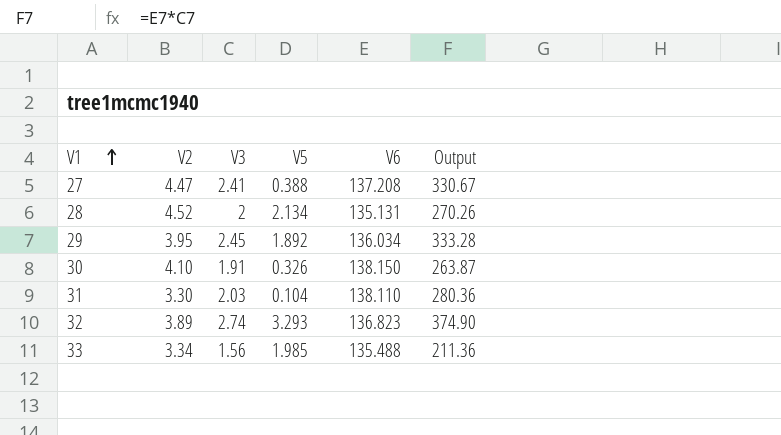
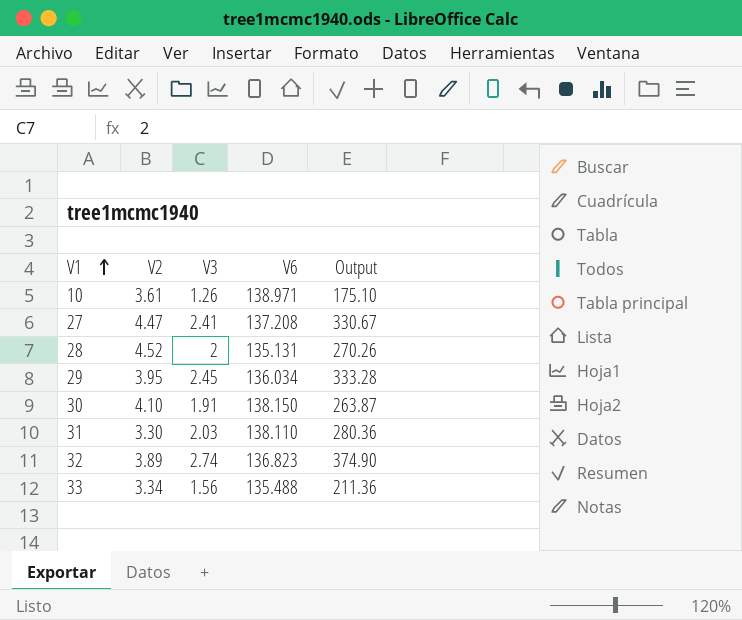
column V5 | position: 4 -> none
row 10: none -> 3.61 | 1.26 | 138.971 | 175.10

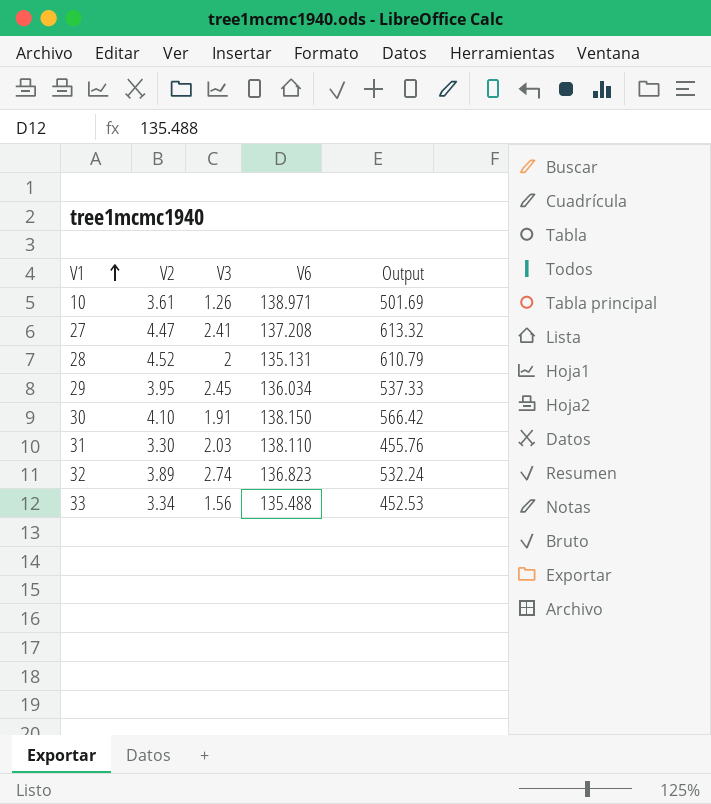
column Output | formula: [V3] * [V6] -> [V2] * [V6]

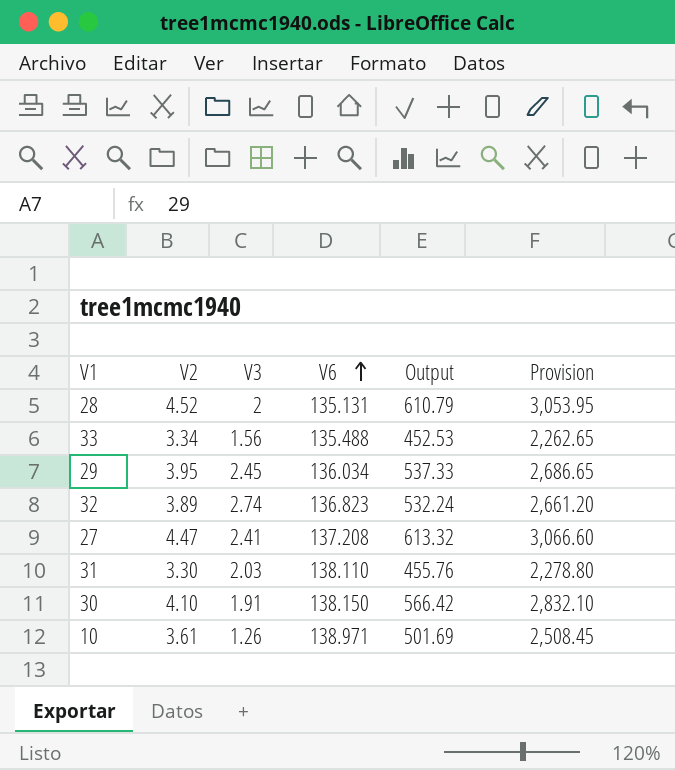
row order: V1 ascending -> V6 ascending
column Provision | formula: none -> [Output] * 5

